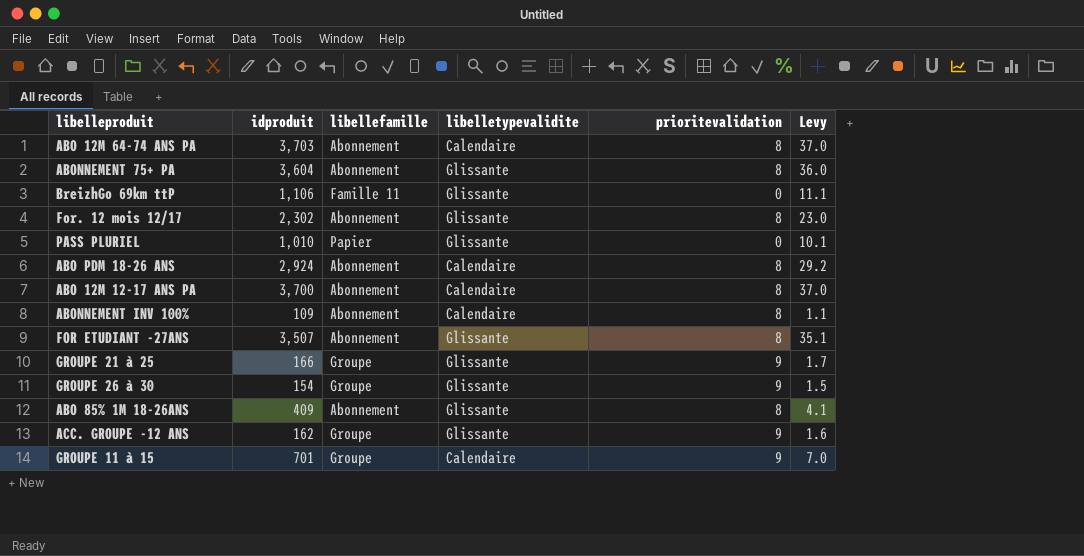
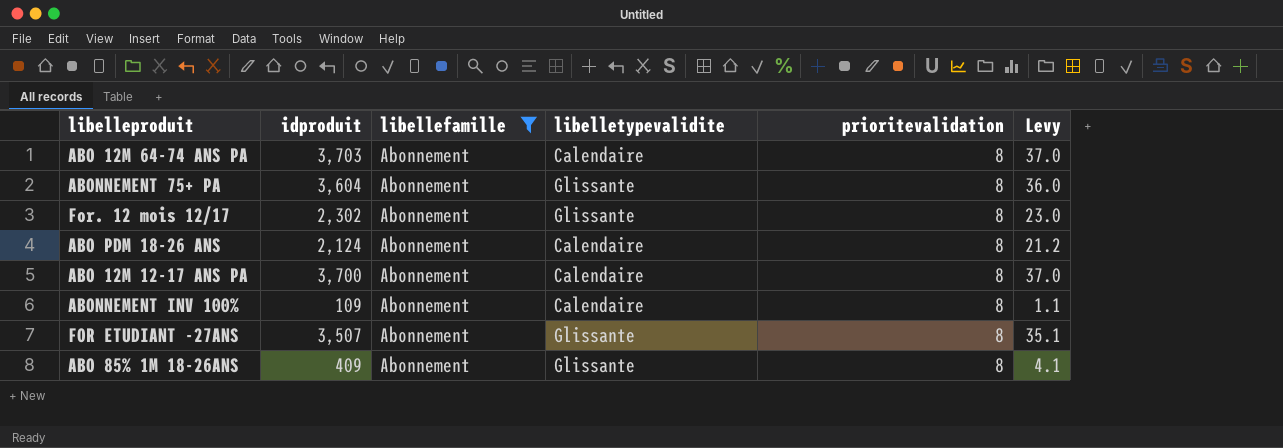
filter: none -> libellefamille = Abonnement
ABO PDM 18-26 ANS | idproduit: 2,924 -> 2,124
ABO PDM 18-26 ANS | Levy: 29.2 -> 21.2

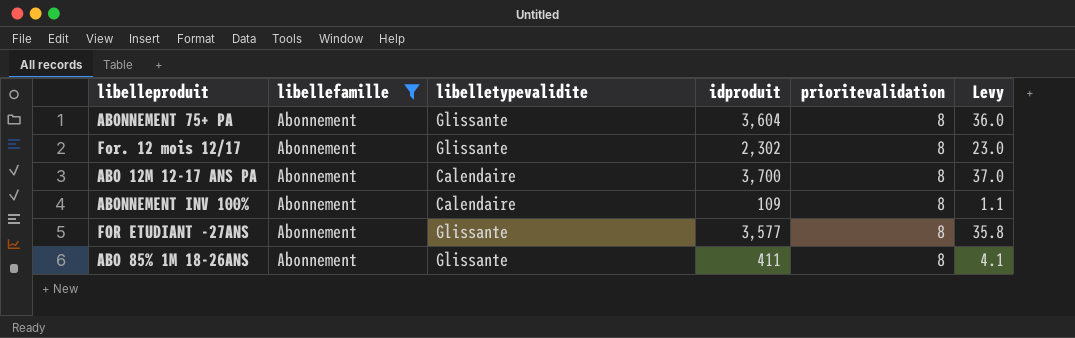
column idproduit | position: 2 -> 4
row ABO 12M 64-74 ANS PA: 3,703 | Abonnement | Calendaire | 8 | 37.0 -> none
row ABO PDM 18-26 ANS: 2,124 | Abonnement | Calendaire | 8 | 21.2 -> none
FOR ETUDIANT -27ANS | idproduit: 3,507 -> 3,577
FOR ETUDIANT -27ANS | Levy: 35.1 -> 35.8
ABO 85% 1M 18-26ANS | idproduit: 409 -> 411

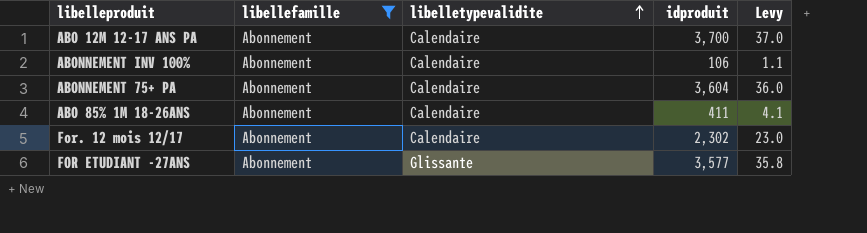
row order: none -> libelletypevalidite ascending
column prioritevalidation | position: 5 -> none
ABONNEMENT INV 100% | idproduit: 109 -> 106
ABONNEMENT 75+ PA | libelletypevalidite: Glissante -> Calendaire
ABO 85% 1M 18-26ANS | libelletypevalidite: Glissante -> Calendaire
For. 12 mois 12/17 | libelletypevalidite: Glissante -> Calendaire

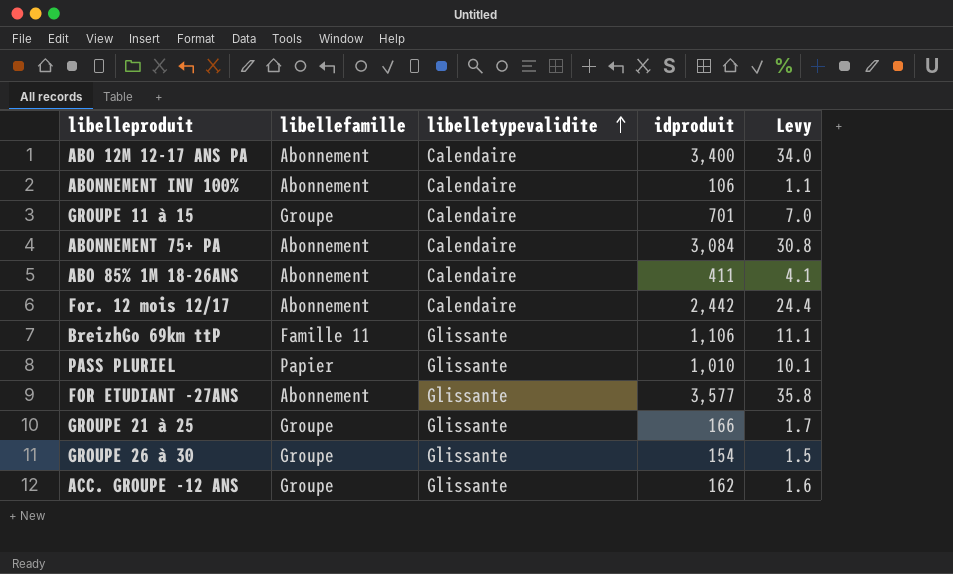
filter: libellefamille = Abonnement -> none
ABO 12M 12-17 ANS PA | idproduit: 3,700 -> 3,400
ABO 12M 12-17 ANS PA | Levy: 37.0 -> 34.0
ABONNEMENT 75+ PA | idproduit: 3,604 -> 3,084
ABONNEMENT 75+ PA | Levy: 36.0 -> 30.8
For. 12 mois 12/17 | idproduit: 2,302 -> 2,442
For. 12 mois 12/17 | Levy: 23.0 -> 24.4

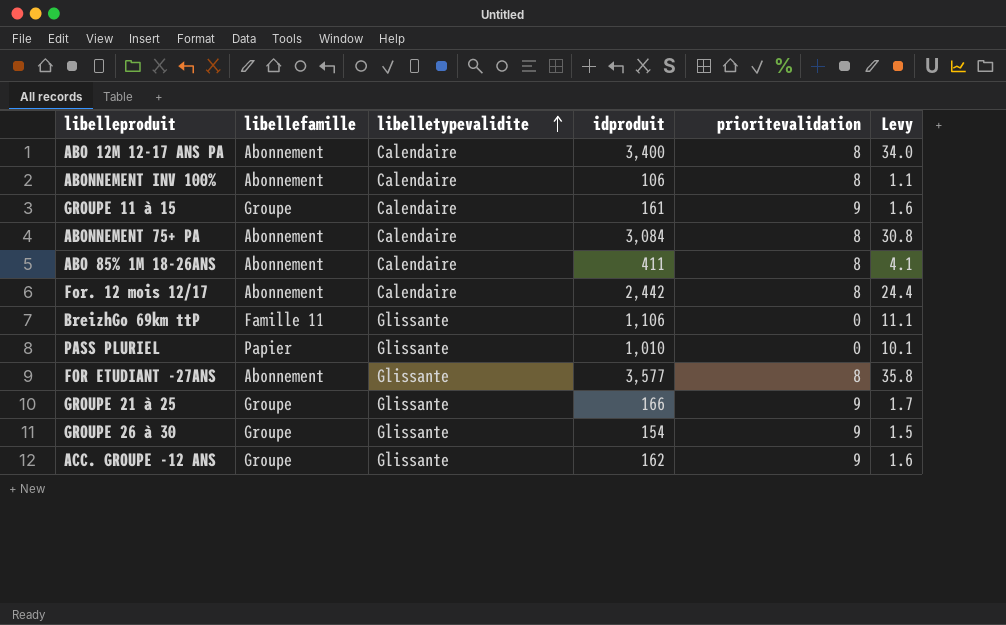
column prioritevalidation | position: none -> 5
GROUPE 11 à 15 | idproduit: 701 -> 161
GROUPE 11 à 15 | Levy: 7.0 -> 1.6

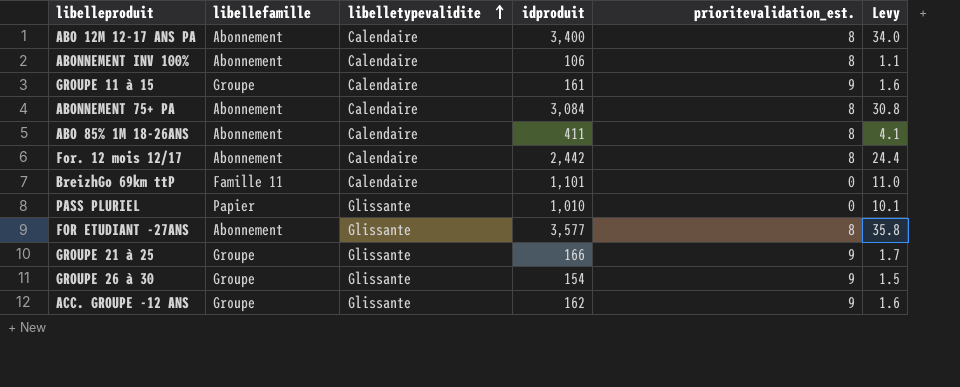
column name: prioritevalidation -> prioritevalidation_est.
BreizhGo 69km ttP | libelletypevalidite: Glissante -> Calendaire
BreizhGo 69km ttP | idproduit: 1,106 -> 1,101
BreizhGo 69km ttP | Levy: 11.1 -> 11.0

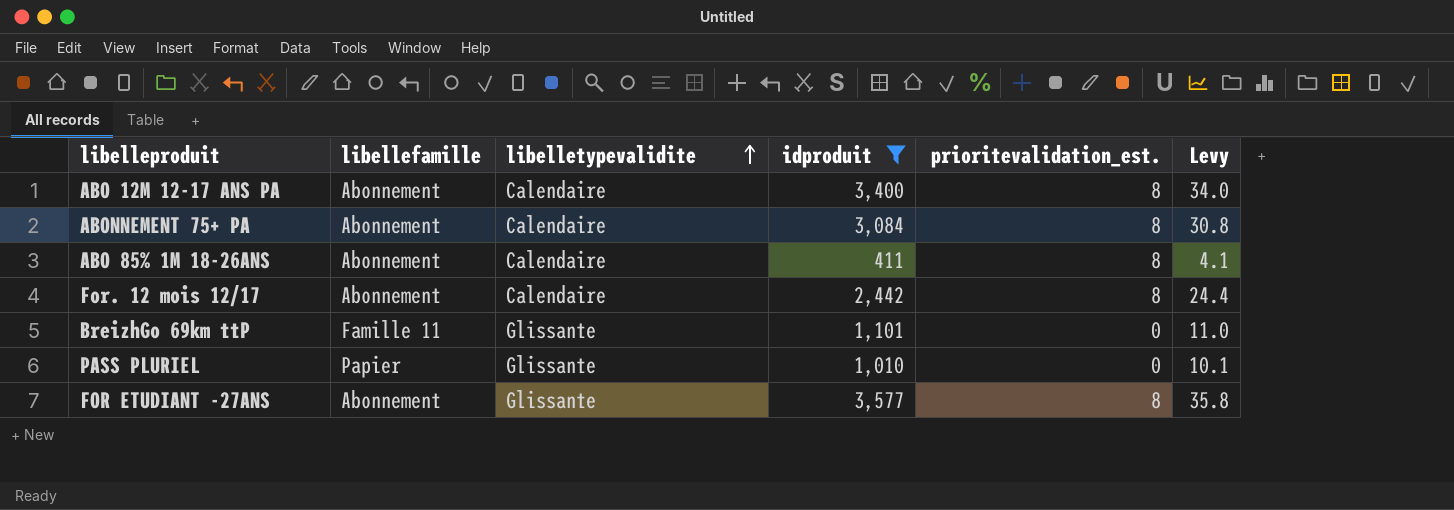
filter: none -> idproduit >= 411
BreizhGo 69km ttP | libelletypevalidite: Calendaire -> Glissante

